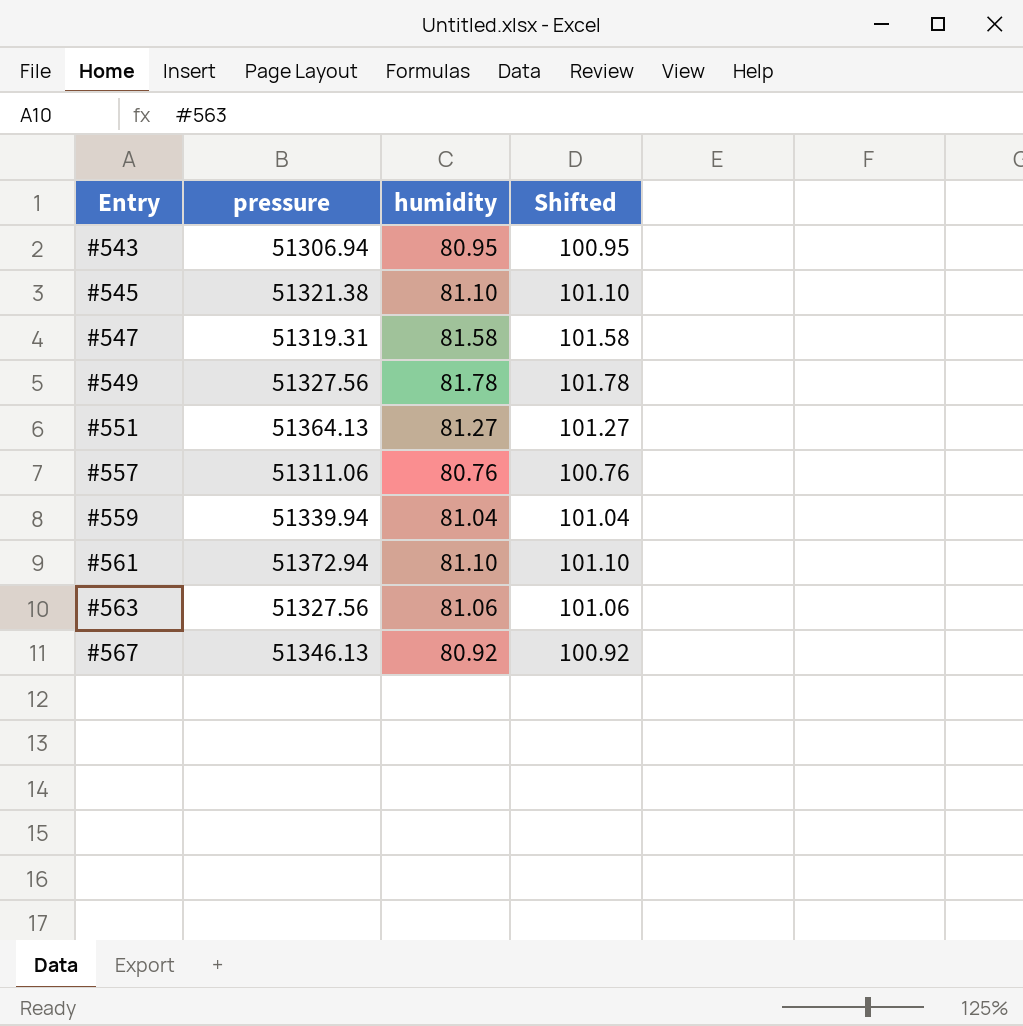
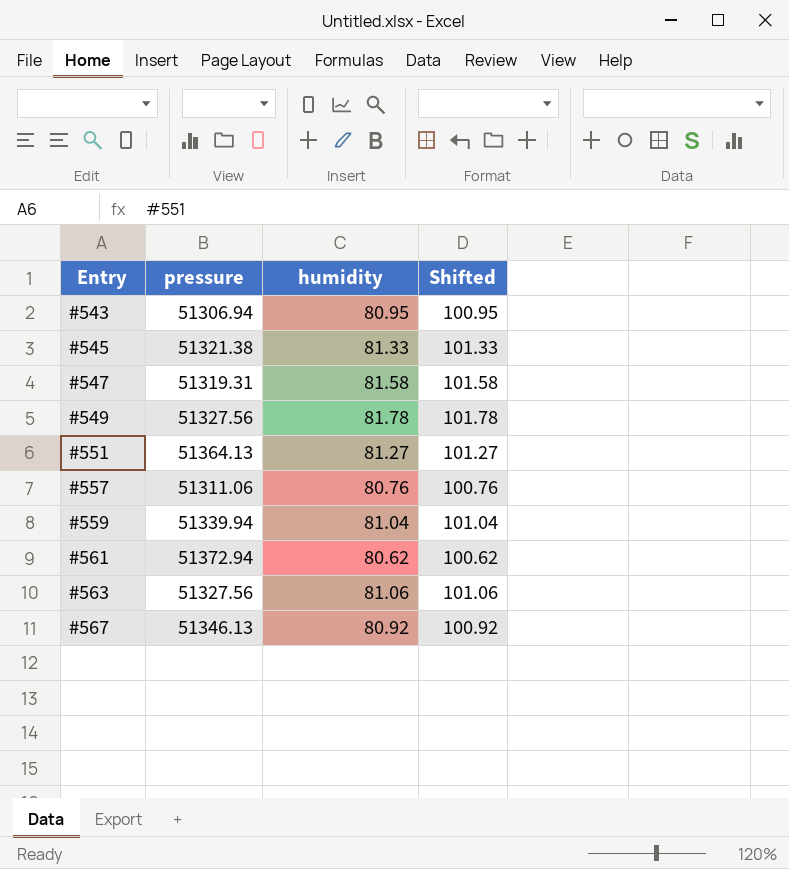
#545 | humidity: 81.10 -> 81.33
#545 | Shifted: 101.10 -> 101.33
#561 | humidity: 81.10 -> 80.62
#561 | Shifted: 101.10 -> 100.62

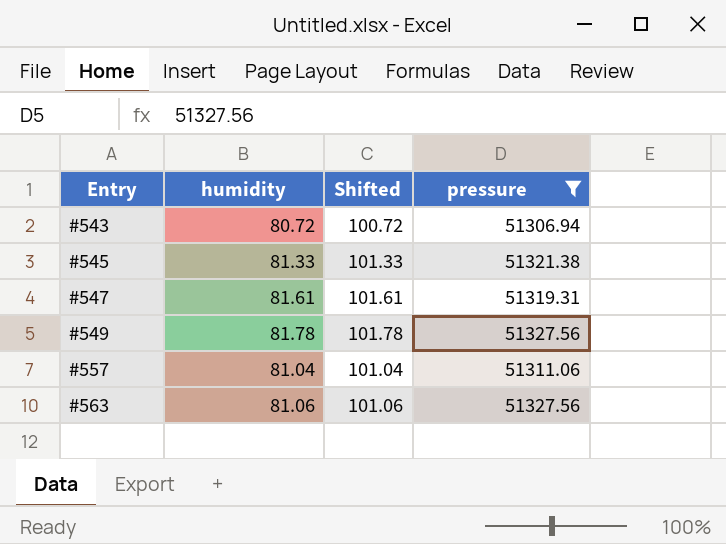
filter: none -> pressure <= 51327.56
column pressure | position: 2 -> 4
#543 | humidity: 80.95 -> 80.72
#543 | Shifted: 100.95 -> 100.72
#547 | humidity: 81.58 -> 81.61
#547 | Shifted: 101.58 -> 101.61
#557 | humidity: 80.76 -> 81.04
#557 | Shifted: 100.76 -> 101.04

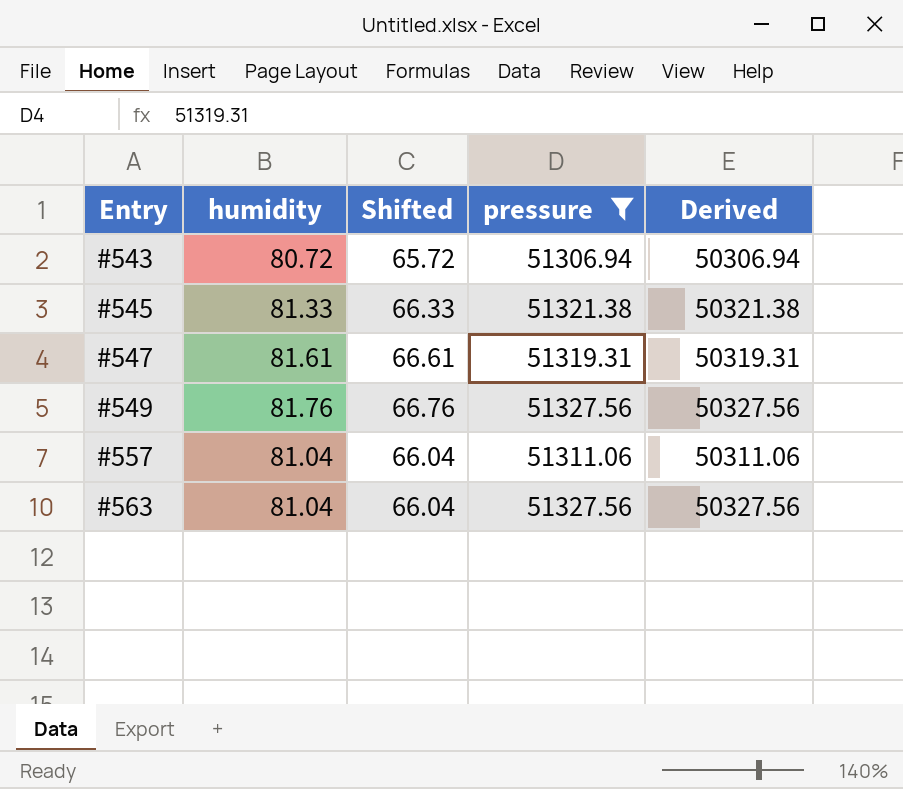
column Shifted | formula: [humidity] + 20 -> [humidity] - 15
column Derived | formula: none -> [pressure] - 1000
#549 | humidity: 81.78 -> 81.76
#563 | humidity: 81.06 -> 81.04

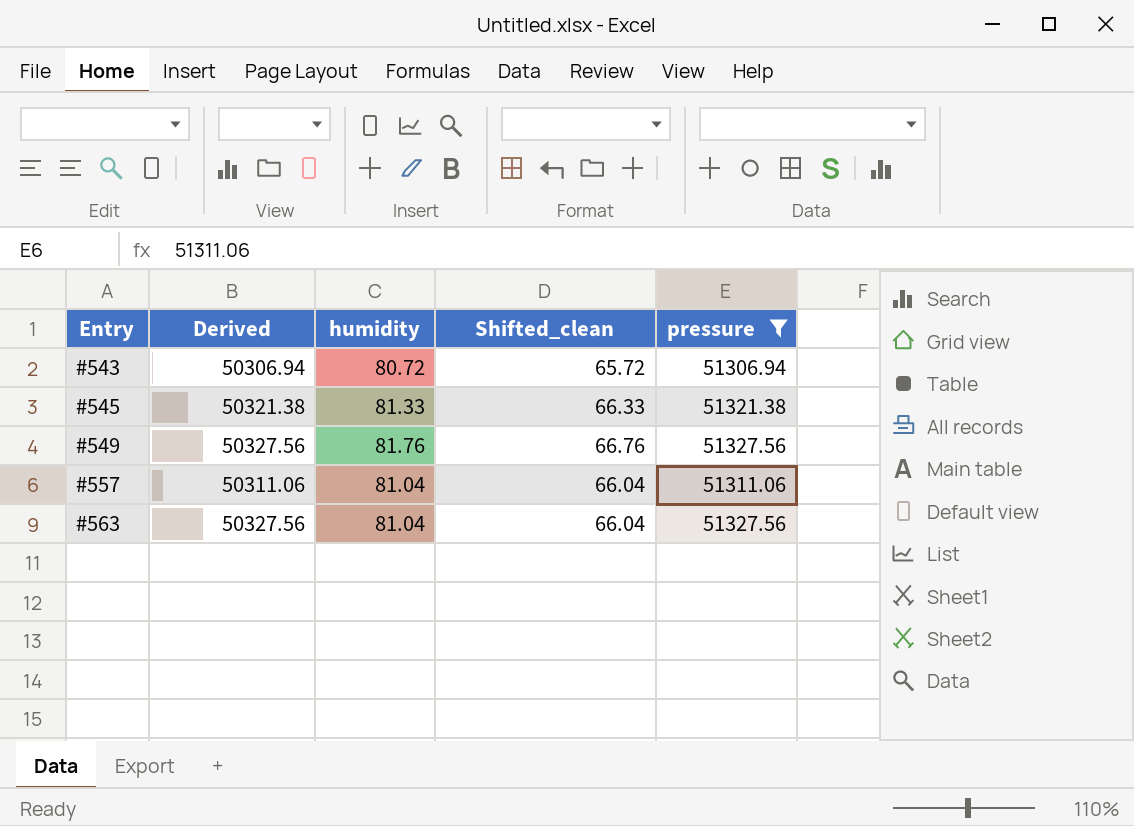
column Derived | position: 5 -> 2
column name: Shifted -> Shifted_clean
row #547: 81.61 | 66.61 | 51319.31 | 50319.31 -> none

